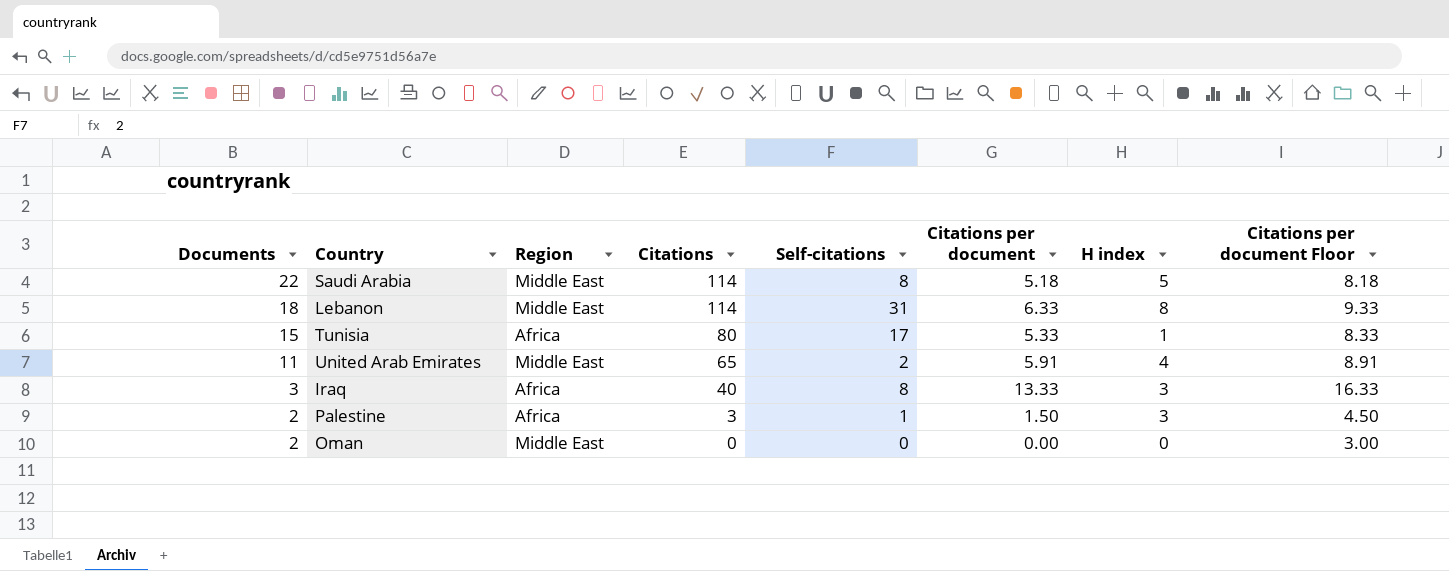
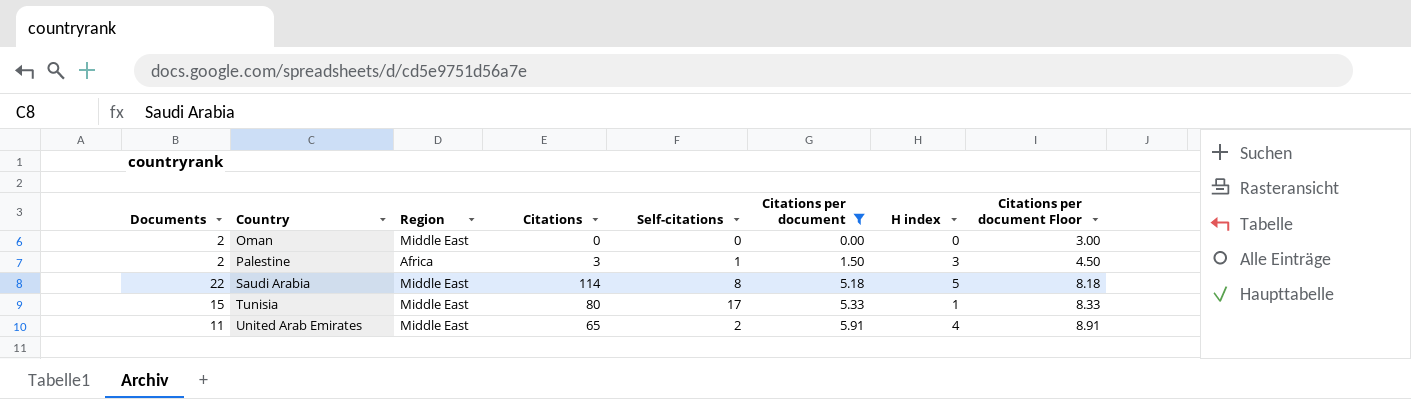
filter: none -> Citations per document <= 5.91
row order: Documents descending -> Country ascending
Tunisia | Region: Africa -> Middle East

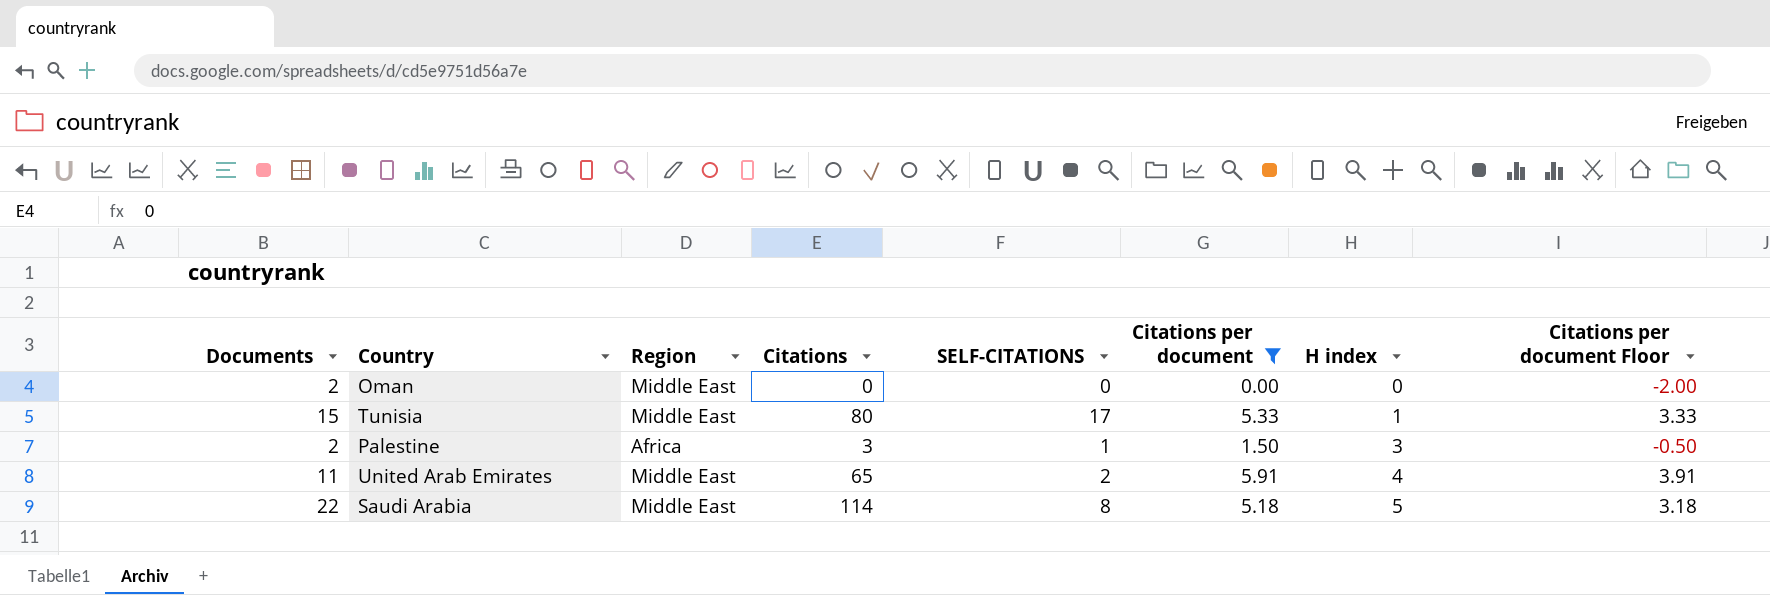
row order: Country ascending -> H index ascending
column name: Self-citations -> SELF-CITATIONS
column Citations per document Floor | formula: [Citations per document] + 3 -> [Citations per document] - 2

